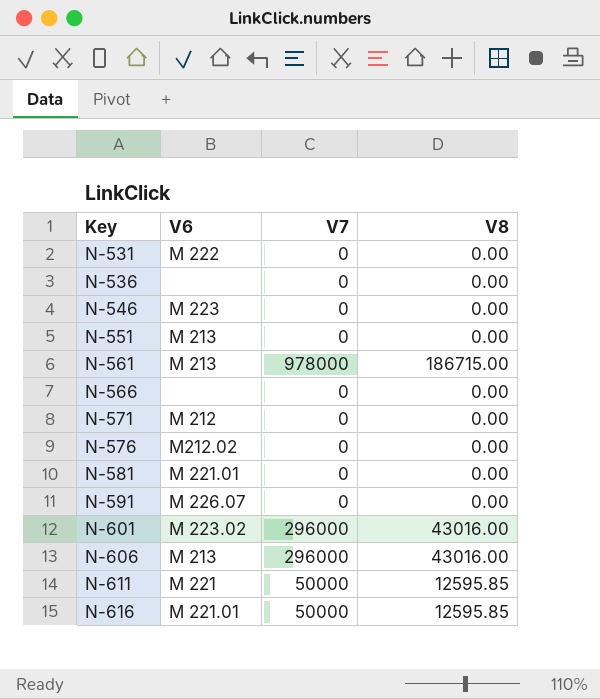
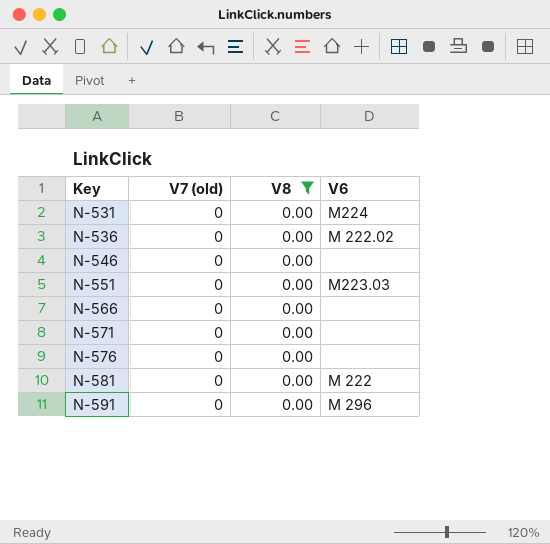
filter: none -> V8 = 0.00
column name: V7 -> V7 (old)
column V6 | position: 2 -> 4
N-531 | V6: М 222 -> М224
N-536 | V6: none -> М 222.02
N-546 | V6: М 223 -> none
N-551 | V6: М 213 -> М223.03
N-571 | V6: М 212 -> none
N-576 | V6: М212.02 -> none
N-581 | V6: М 221.01 -> М 222
N-591 | V6: М 226.07 -> М 296

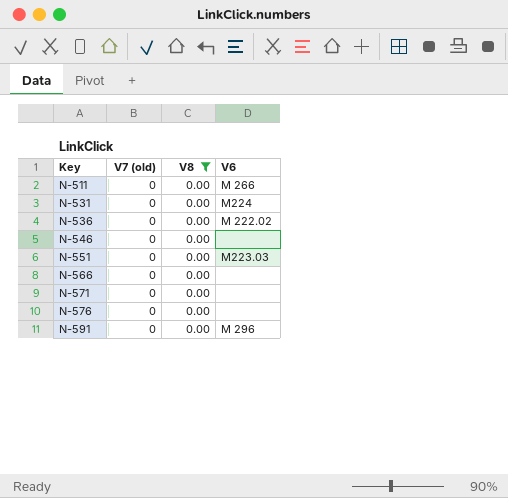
row N-581: 0 | 0.00 | М 222 -> none
row N-511: none -> 0 | 0.00 | М 266

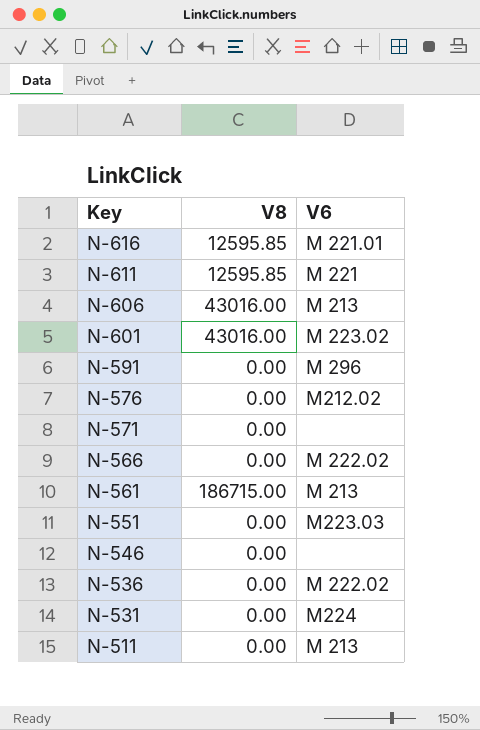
filter: V8 = 0.00 -> none
row order: Key ascending -> Key descending
column V7 (old) | position: 2 -> none
N-576 | V6: none -> М212.02
N-566 | V6: none -> М 222.02
N-511 | V6: М 266 -> М 213

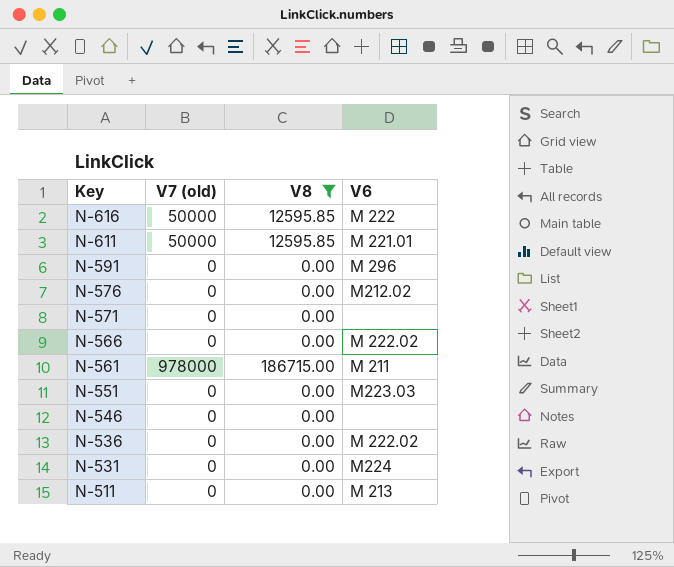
filter: none -> V8 != 43016.00
column V7 (old) | position: none -> 2
N-616 | V6: М 221.01 -> М 222
N-611 | V6: М 221 -> М 221.01
N-561 | V6: М 213 -> М 211

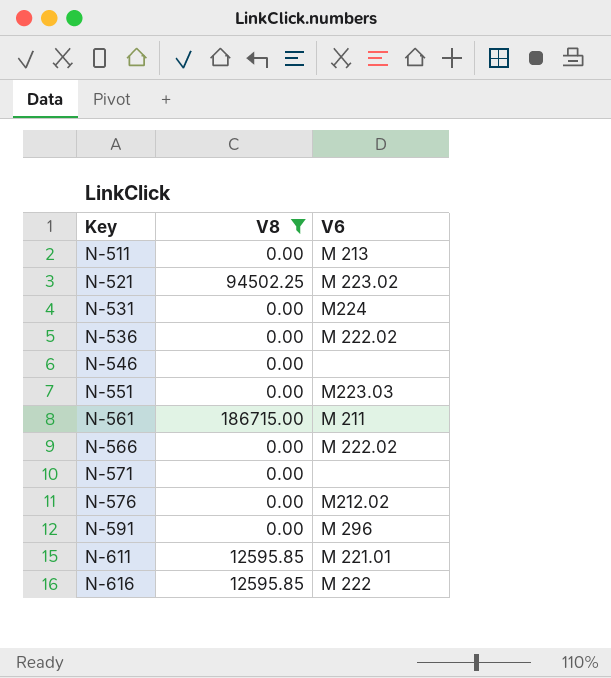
row order: Key descending -> Key ascending
column V7 (old) | position: 2 -> none
row N-521: none -> 94502.25 | М 223.02

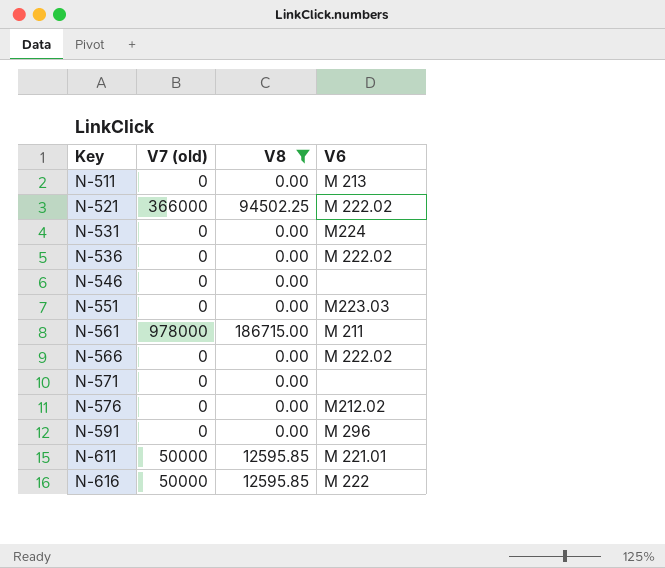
column V7 (old) | position: none -> 2
N-521 | V6: М 223.02 -> М 222.02

